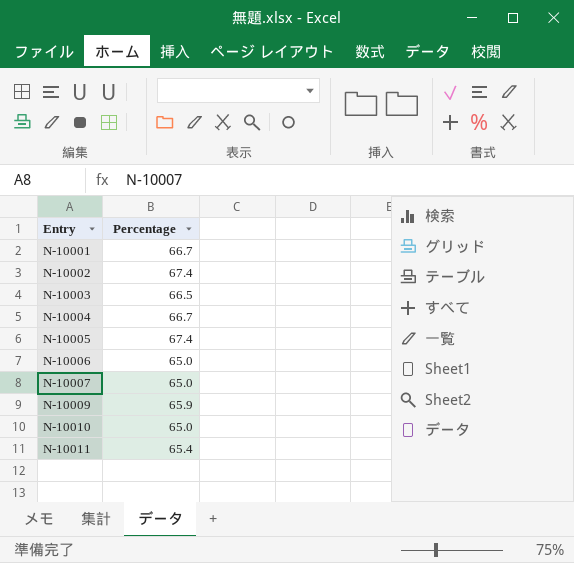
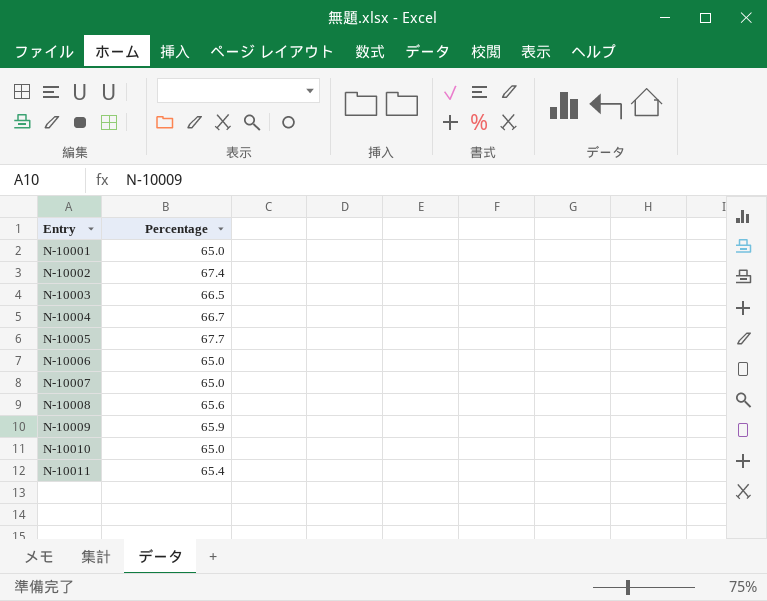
N-10001 | Percentage: 66.7 -> 65.0
N-10005 | Percentage: 67.4 -> 67.7
row N-10008: none -> 65.6

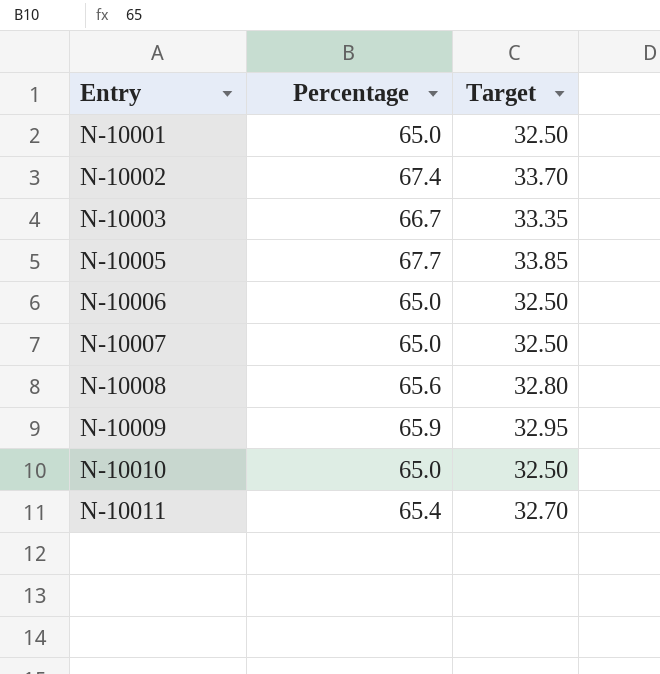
column Target | formula: none -> [Percentage] * 0.5
row N-10004: 66.7 -> none
N-10003 | Percentage: 66.5 -> 66.7

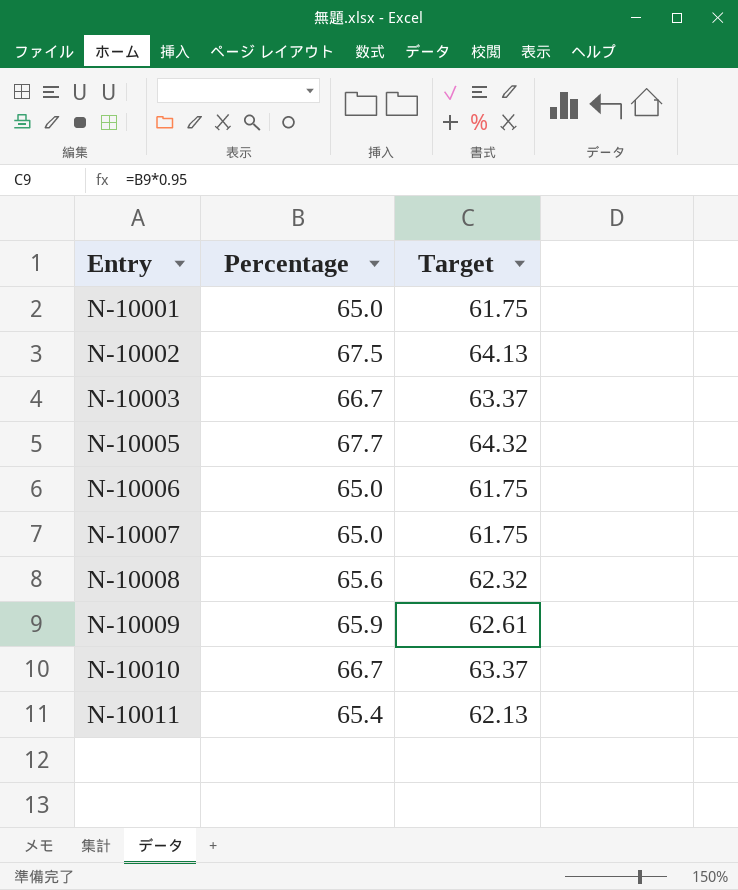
column Target | formula: [Percentage] * 0.5 -> [Percentage] * 0.95
N-10002 | Percentage: 67.4 -> 67.5
N-10010 | Percentage: 65.0 -> 66.7

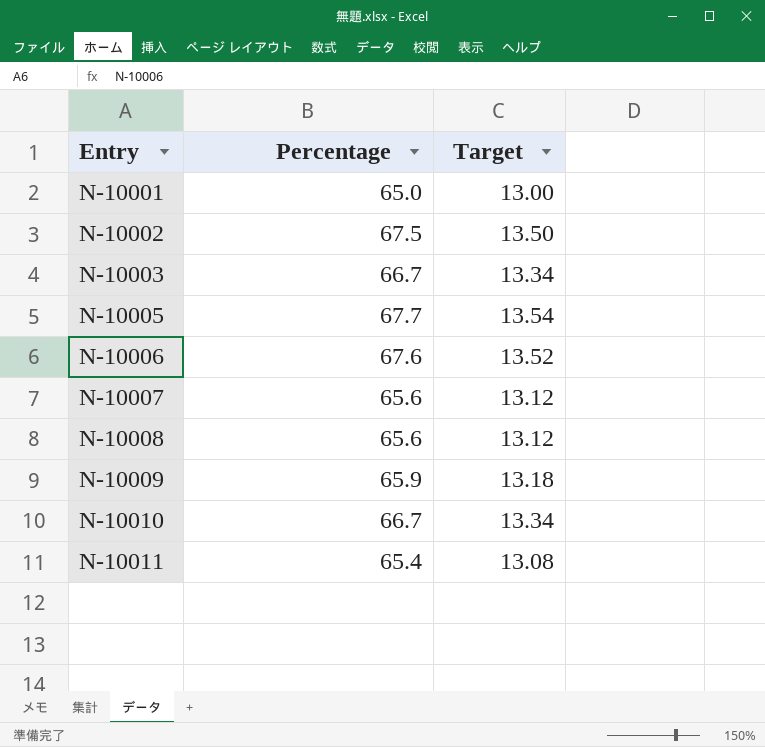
column Target | formula: [Percentage] * 0.95 -> [Percentage] * 0.2
N-10006 | Percentage: 65.0 -> 67.6
N-10007 | Percentage: 65.0 -> 65.6

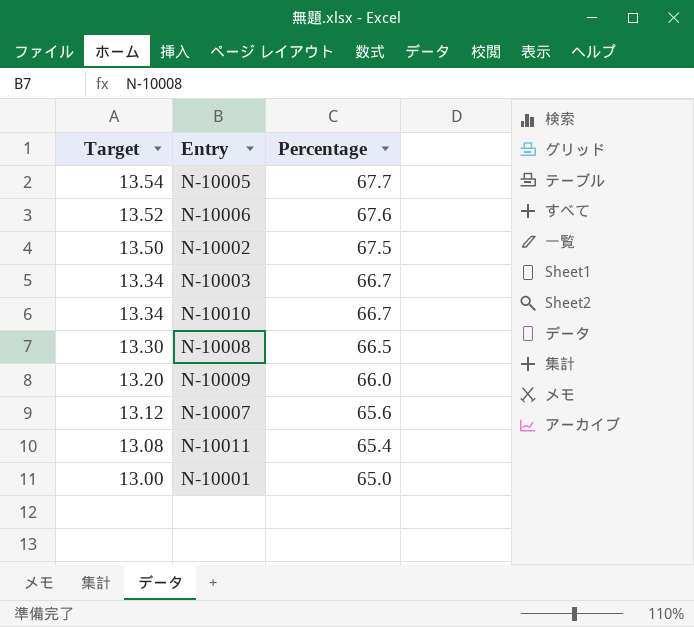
row order: Entry ascending -> Target descending
column Target | position: 3 -> 1
N-10008 | Target: 13.12 -> 13.30
N-10008 | Percentage: 65.6 -> 66.5
N-10009 | Target: 13.18 -> 13.20
N-10009 | Percentage: 65.9 -> 66.0

